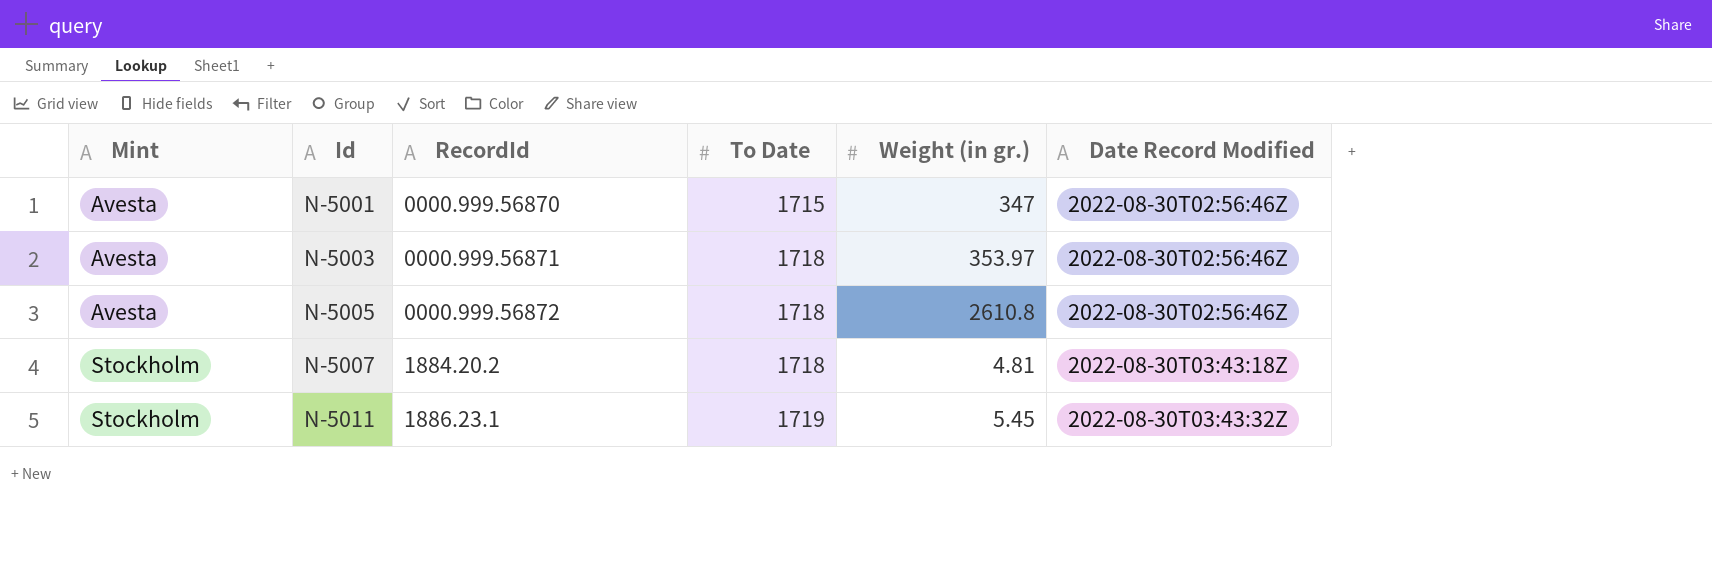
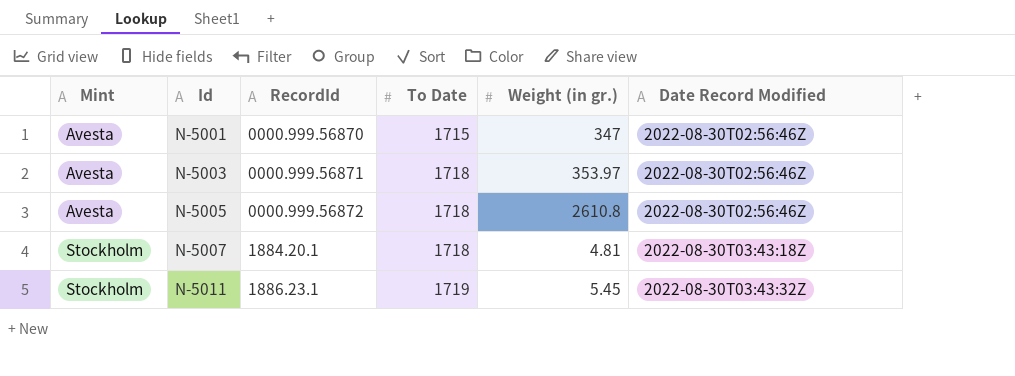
N-5007 | RecordId: 1884.20.2 -> 1884.20.1

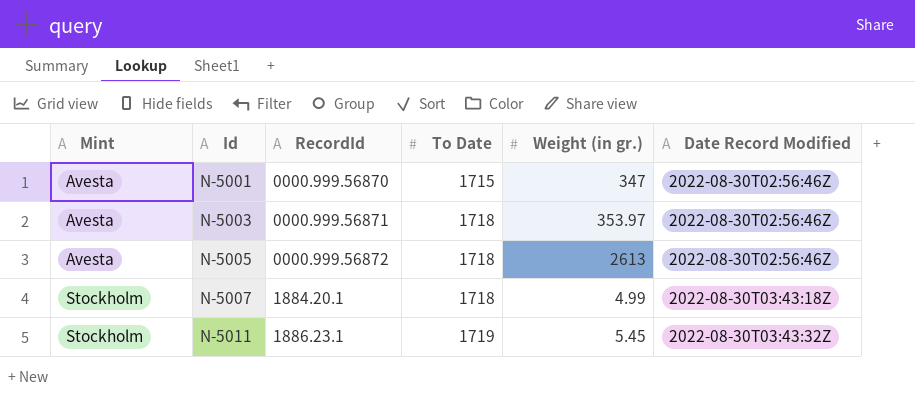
N-5005 | Weight (in gr.): 2610.8 -> 2613
N-5007 | Weight (in gr.): 4.81 -> 4.99

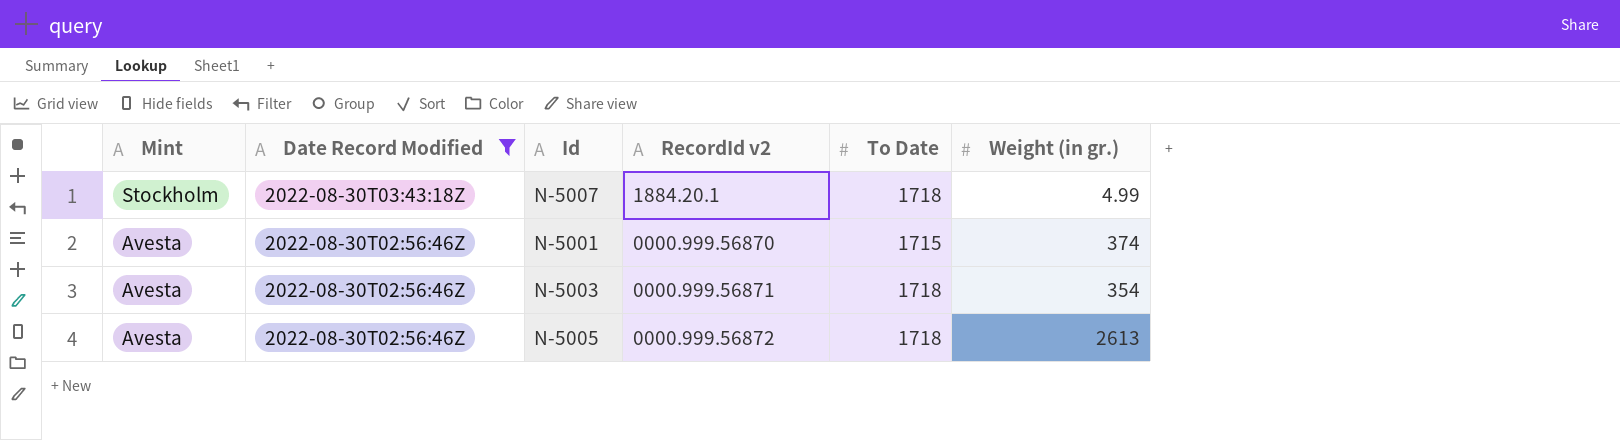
filter: none -> Date Record Modified != 2022-08-30T03:43:32Z
row order: Mint ascending -> Mint descending
column Date Record Modified | position: 6 -> 2
column name: RecordId -> RecordId v2
N-5001 | Weight (in gr.): 347 -> 374
N-5003 | Weight (in gr.): 353.97 -> 354

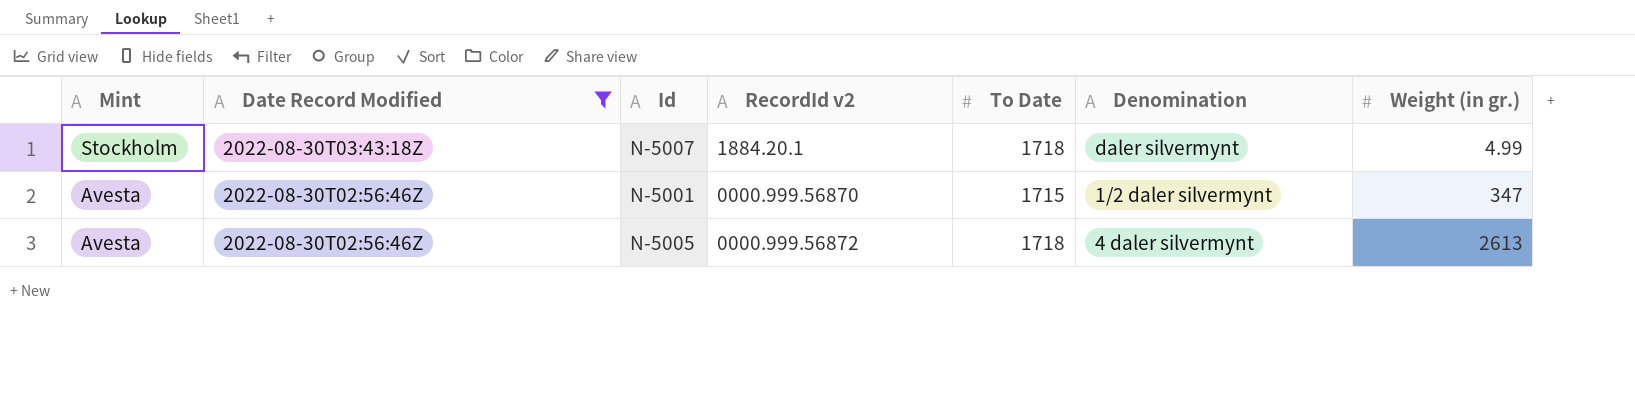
column Denomination | position: none -> 6
row N-5003: Avesta | 2022-08-30T02:56:46Z | 0000.999.56871 | 1718 | 354 -> none
N-5001 | Weight (in gr.): 374 -> 347

